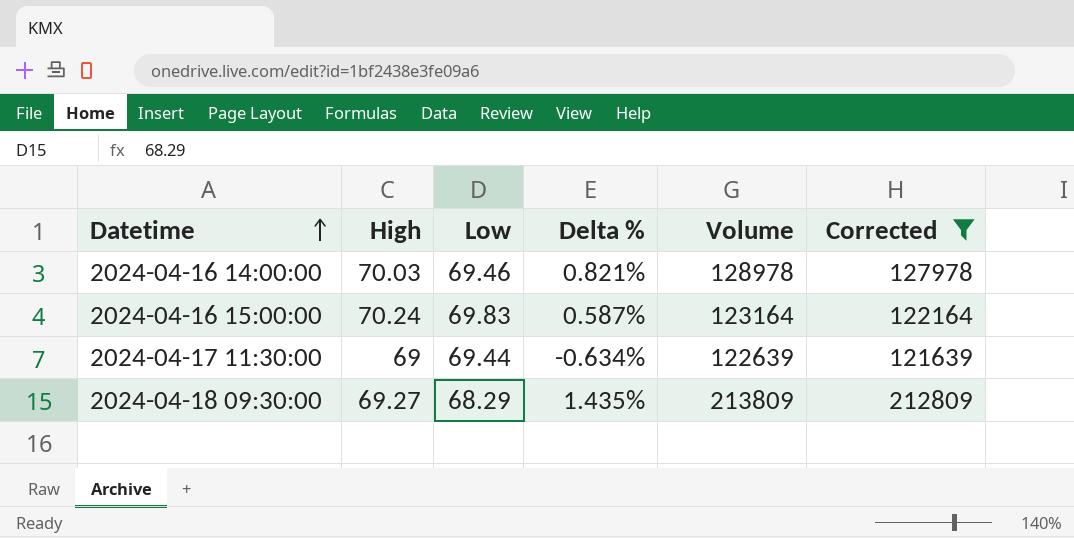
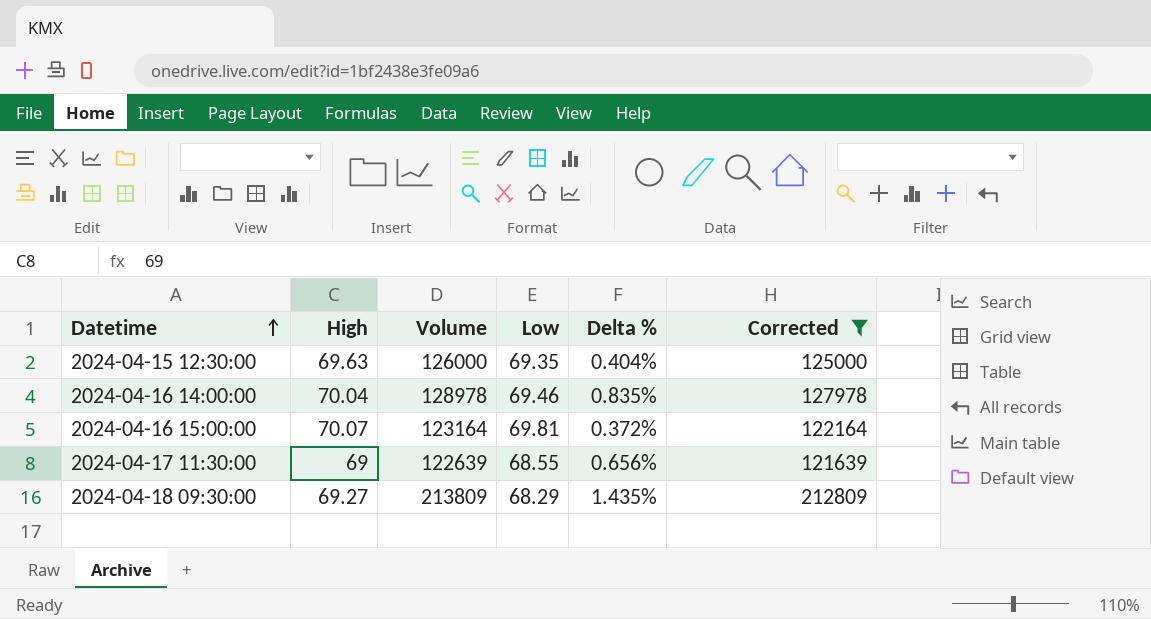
column Volume | position: 5 -> 3
row 2024-04-15 12:30:00: none -> 69.63 | 126000 | 69.35 | 0.404% | 125000
2024-04-16 14:00:00 | High: 70.03 -> 70.04
2024-04-16 14:00:00 | Delta %: 0.821% -> 0.835%
2024-04-16 15:00:00 | High: 70.24 -> 70.07
2024-04-16 15:00:00 | Low: 69.83 -> 69.81
2024-04-16 15:00:00 | Delta %: 0.587% -> 0.372%
2024-04-17 11:30:00 | Low: 69.44 -> 68.55
2024-04-17 11:30:00 | Delta %: -0.634% -> 0.656%

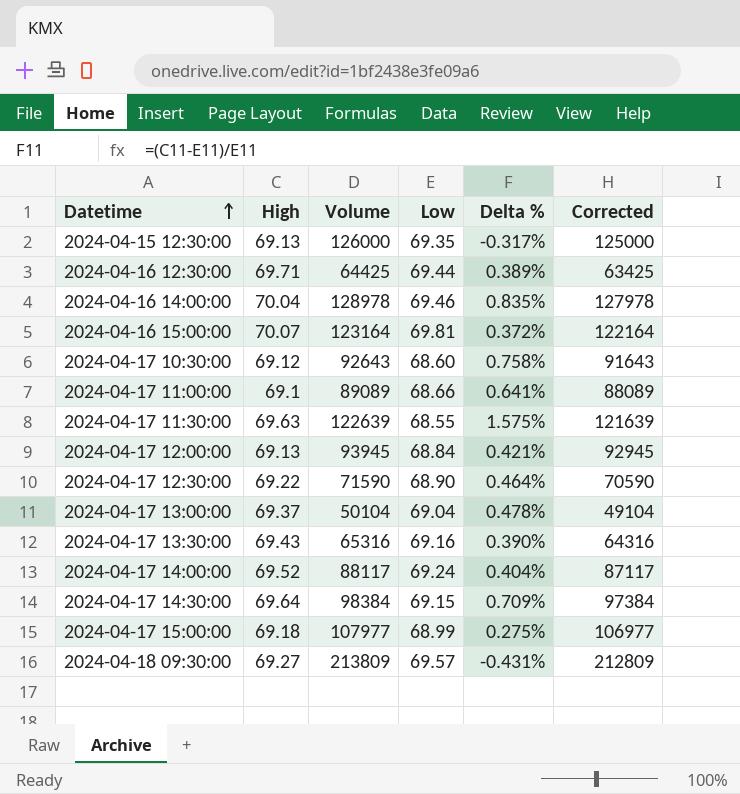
filter: Corrected >= 121639 -> none
2024-04-15 12:30:00 | High: 69.63 -> 69.13
2024-04-15 12:30:00 | Delta %: 0.404% -> -0.317%
2024-04-17 11:30:00 | High: 69 -> 69.63
2024-04-17 11:30:00 | Delta %: 0.656% -> 1.575%
2024-04-18 09:30:00 | Low: 68.29 -> 69.57
2024-04-18 09:30:00 | Delta %: 1.435% -> -0.431%

